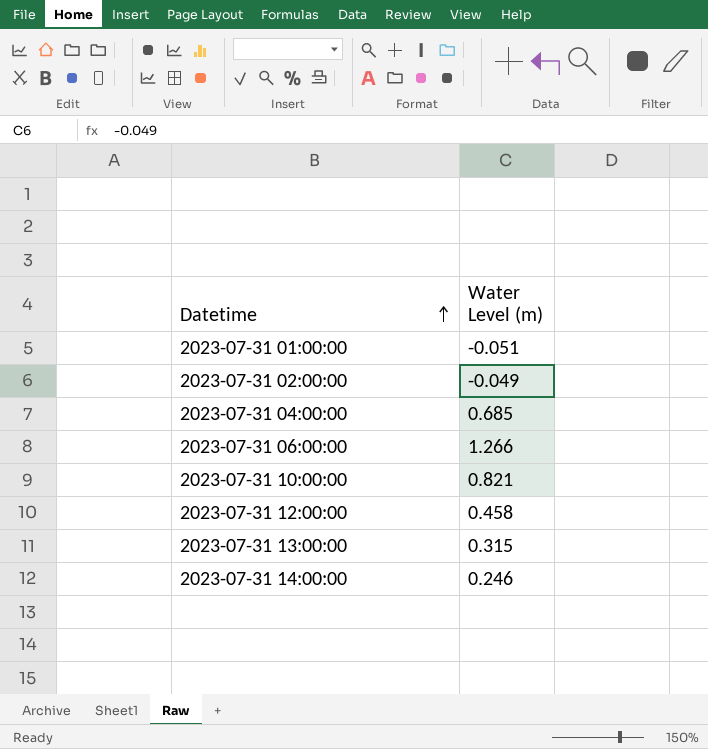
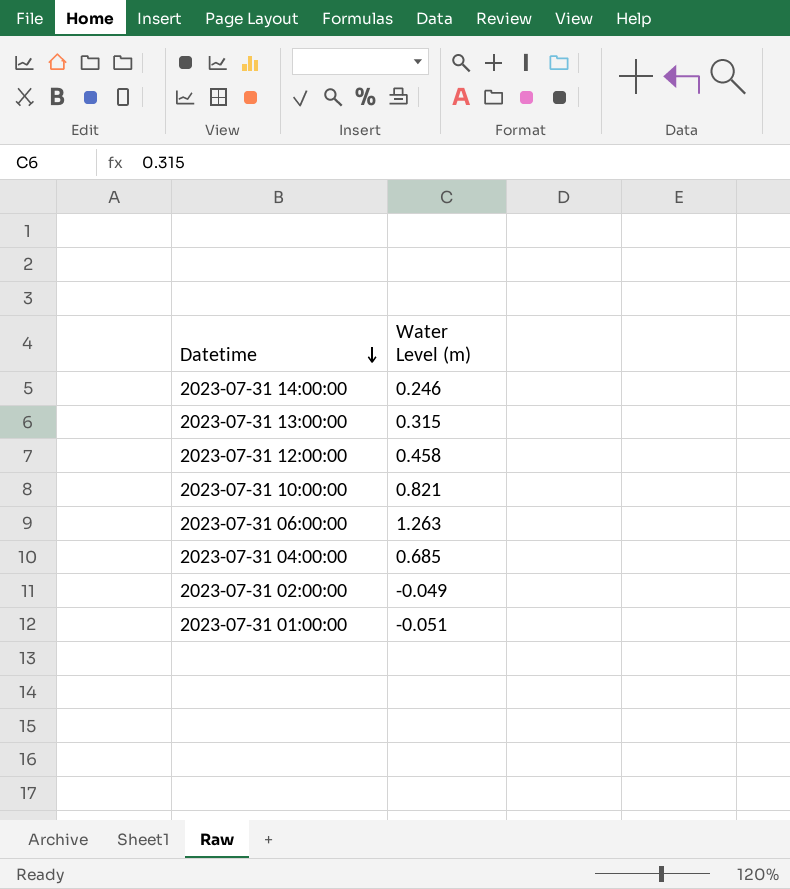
row order: Datetime ascending -> Datetime descending
2023-07-31 06:00:00 | Water Level (m): 1.266 -> 1.263

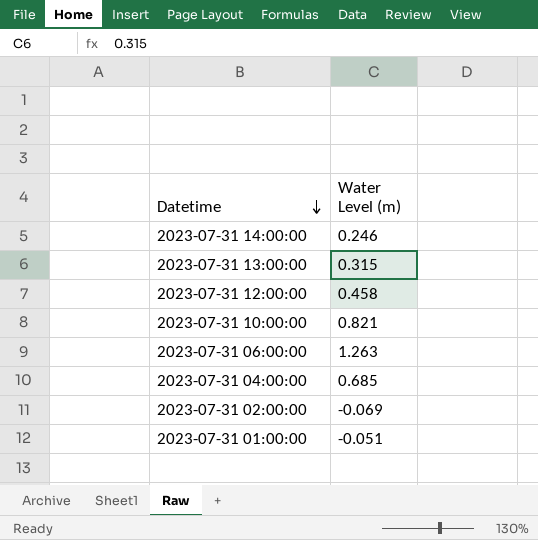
2023-07-31 02:00:00 | Water Level (m): -0.049 -> -0.069

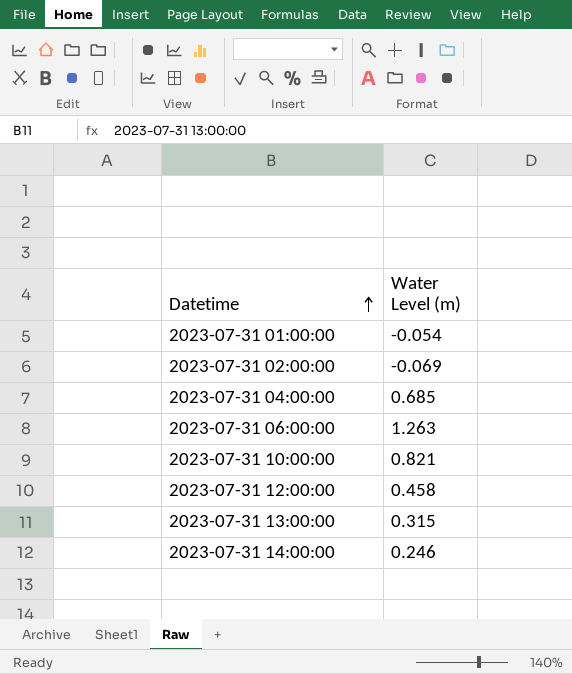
row order: Datetime descending -> Datetime ascending
2023-07-31 01:00:00 | Water Level (m): -0.051 -> -0.054

